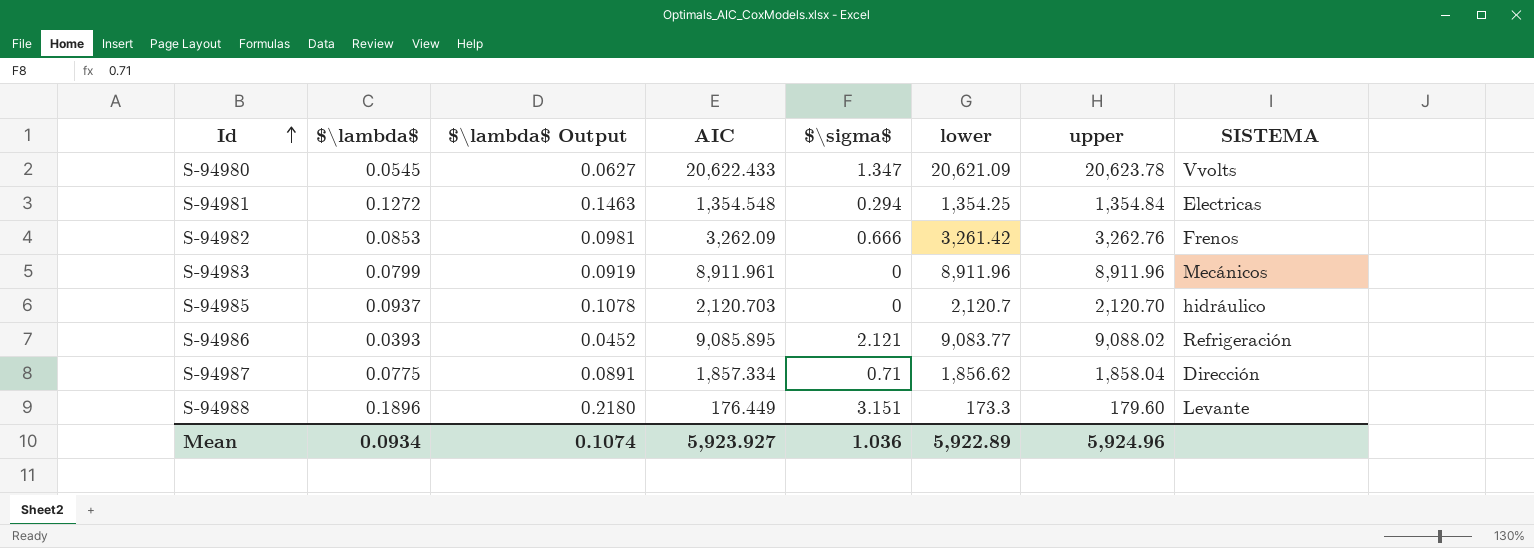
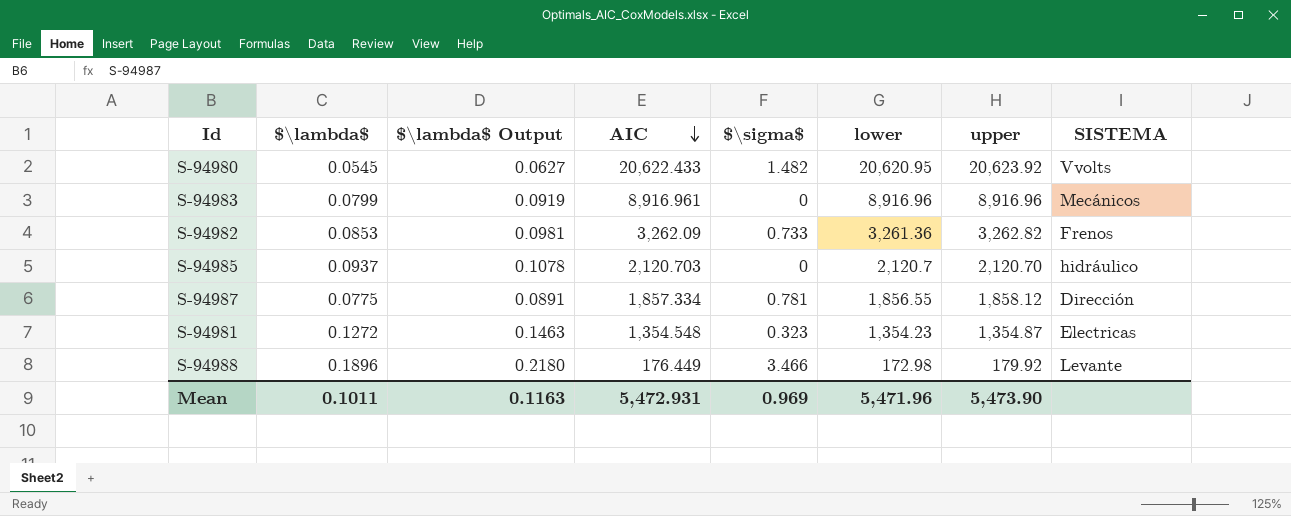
row order: Id ascending -> AIC descending
row S-94986: 0.0393 | 0.0452 | 9,085.895 | 2.121 | 9,083.77 | 9,088.02 | Refrigeración -> none
S-94980 | $\sigma$: 1.347 -> 1.482
S-94980 | lower: 20,621.09 -> 20,620.95
S-94980 | upper: 20,623.78 -> 20,623.92
S-94983 | AIC: 8,911.961 -> 8,916.961
S-94983 | lower: 8,911.96 -> 8,916.96
S-94983 | upper: 8,911.96 -> 8,916.96
S-94982 | $\sigma$: 0.666 -> 0.733
S-94982 | lower: 3,261.42 -> 3,261.36
S-94982 | upper: 3,262.76 -> 3,262.82
S-94987 | $\sigma$: 0.71 -> 0.781
S-94987 | lower: 1,856.62 -> 1,856.55
S-94987 | upper: 1,858.04 -> 1,858.12
S-94981 | $\sigma$: 0.294 -> 0.323
S-94981 | lower: 1,354.25 -> 1,354.23
S-94981 | upper: 1,354.84 -> 1,354.87
S-94988 | $\sigma$: 3.151 -> 3.466
S-94988 | lower: 173.3 -> 172.98
S-94988 | upper: 179.60 -> 179.92
Mean | $\lambda$: 0.0934 -> 0.1011
Mean | $\lambda$ Output: 0.1074 -> 0.1163
Mean | AIC: 5,923.927 -> 5,472.931
Mean | $\sigma$: 1.036 -> 0.969
Mean | lower: 5,922.89 -> 5,471.96
Mean | upper: 5,924.96 -> 5,473.90

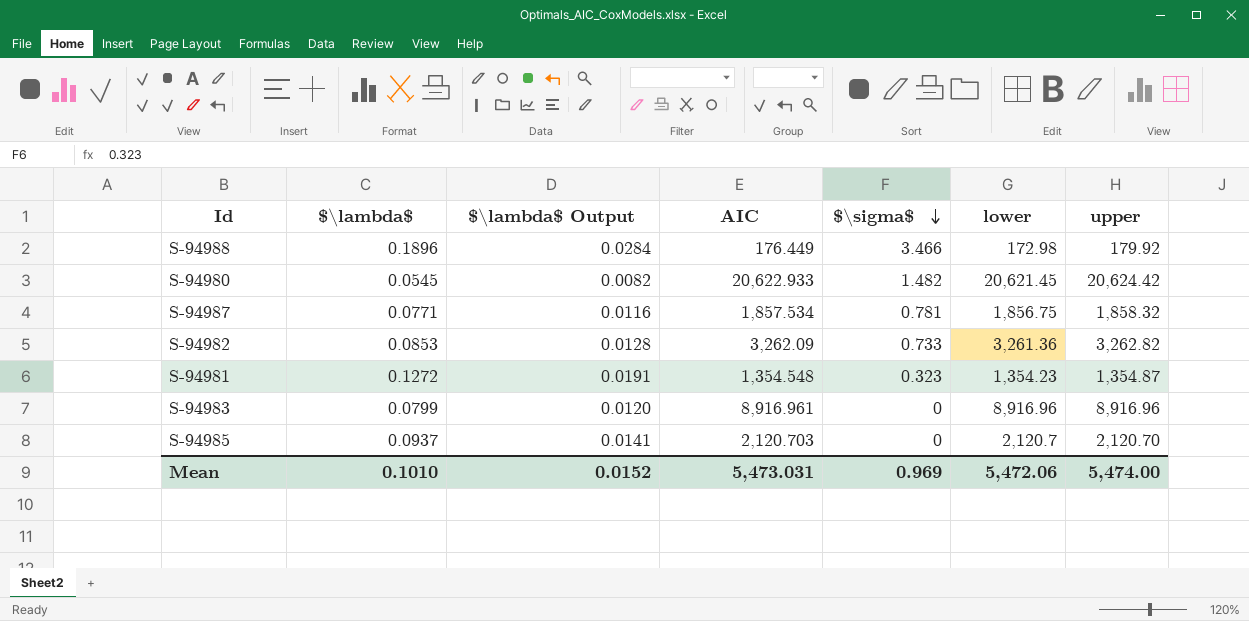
row order: AIC descending -> $\sigma$ descending
column SISTEMA | position: 8 -> none
column $\lambda$ Output | formula: [$\lambda$] * 1.15 -> [$\lambda$] * 0.15
S-94980 | AIC: 20,622.433 -> 20,622.933
S-94980 | lower: 20,620.95 -> 20,621.45
S-94980 | upper: 20,623.92 -> 20,624.42
S-94987 | $\lambda$: 0.0775 -> 0.0771
S-94987 | AIC: 1,857.334 -> 1,857.534
S-94987 | lower: 1,856.55 -> 1,856.75
S-94987 | upper: 1,858.12 -> 1,858.32
Mean | $\lambda$: 0.1011 -> 0.1010
Mean | $\lambda$ Output: 0.1163 -> 0.0152
Mean | AIC: 5,472.931 -> 5,473.031
Mean | lower: 5,471.96 -> 5,472.06
Mean | upper: 5,473.90 -> 5,474.00

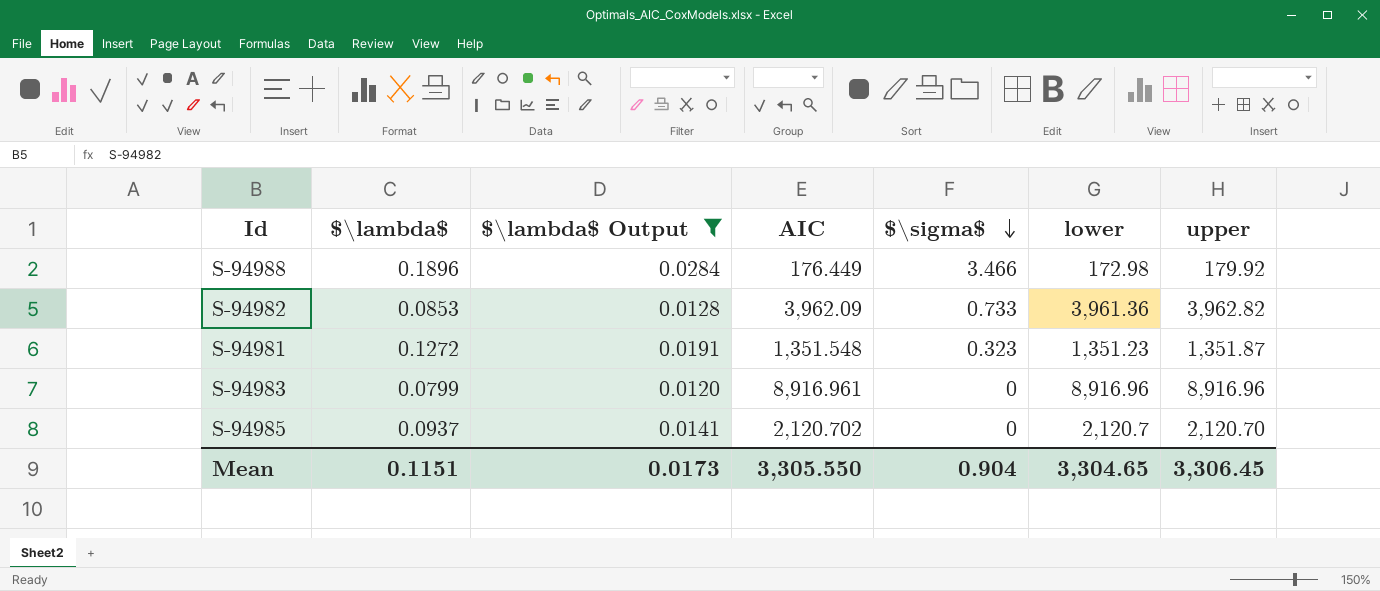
filter: none -> $\lambda$ Output >= 0.0120
S-94982 | AIC: 3,262.09 -> 3,962.09
S-94982 | lower: 3,261.36 -> 3,961.36
S-94982 | upper: 3,262.82 -> 3,962.82
S-94981 | AIC: 1,354.548 -> 1,351.548
S-94981 | lower: 1,354.23 -> 1,351.23
S-94981 | upper: 1,354.87 -> 1,351.87
S-94985 | AIC: 2,120.703 -> 2,120.702
Mean | $\lambda$: 0.1010 -> 0.1151
Mean | $\lambda$ Output: 0.0152 -> 0.0173
Mean | AIC: 5,473.031 -> 3,305.550
Mean | $\sigma$: 0.969 -> 0.904
Mean | lower: 5,472.06 -> 3,304.65
Mean | upper: 5,474.00 -> 3,306.45

